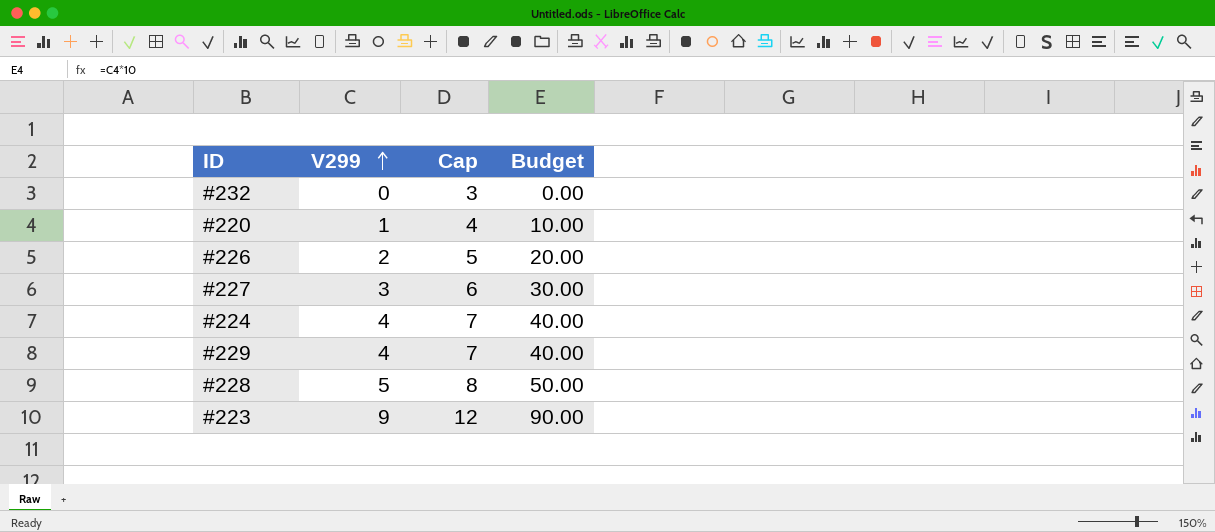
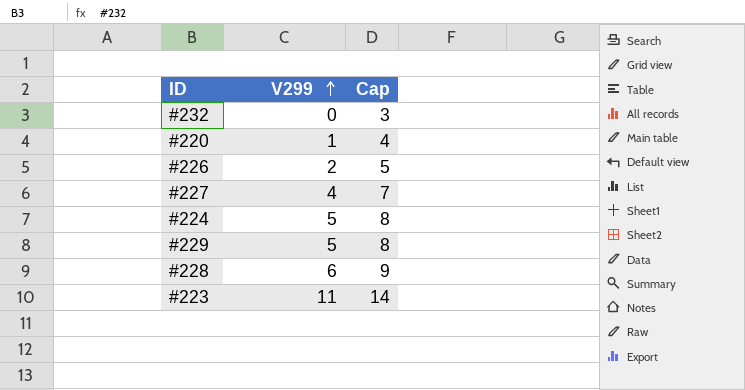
column Budget | formula: [V299] * 10 -> none
#227 | V299: 3 -> 4
#227 | Cap: 6 -> 7
#224 | V299: 4 -> 5
#224 | Cap: 7 -> 8
#229 | V299: 4 -> 5
#229 | Cap: 7 -> 8
#228 | V299: 5 -> 6
#228 | Cap: 8 -> 9
#223 | V299: 9 -> 11
#223 | Cap: 12 -> 14

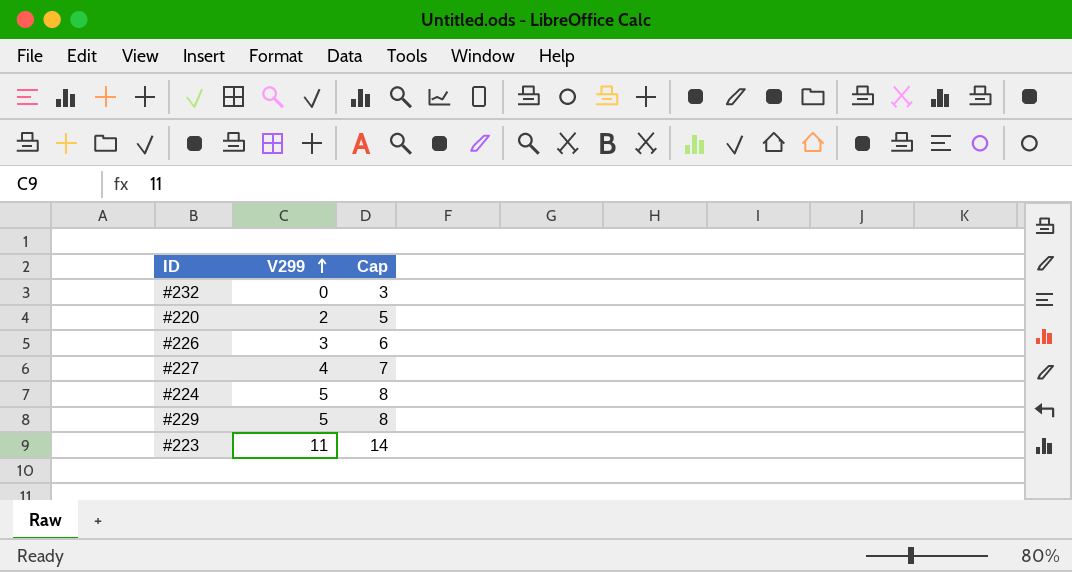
row #228: 6 | 9 -> none
#220 | V299: 1 -> 2
#220 | Cap: 4 -> 5
#226 | V299: 2 -> 3
#226 | Cap: 5 -> 6

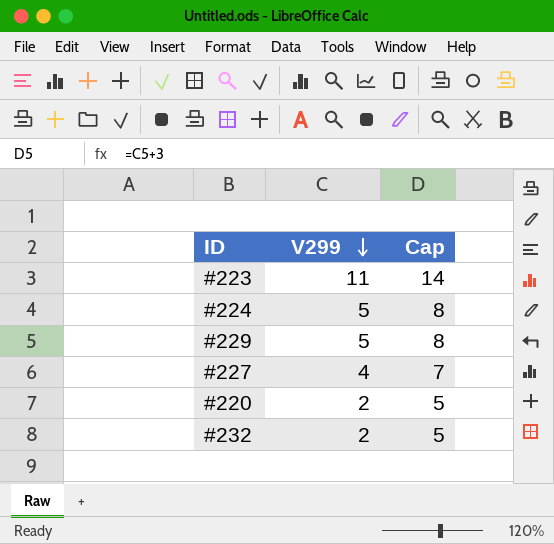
row order: V299 ascending -> V299 descending
row #226: 3 | 6 -> none
#232 | V299: 0 -> 2
#232 | Cap: 3 -> 5

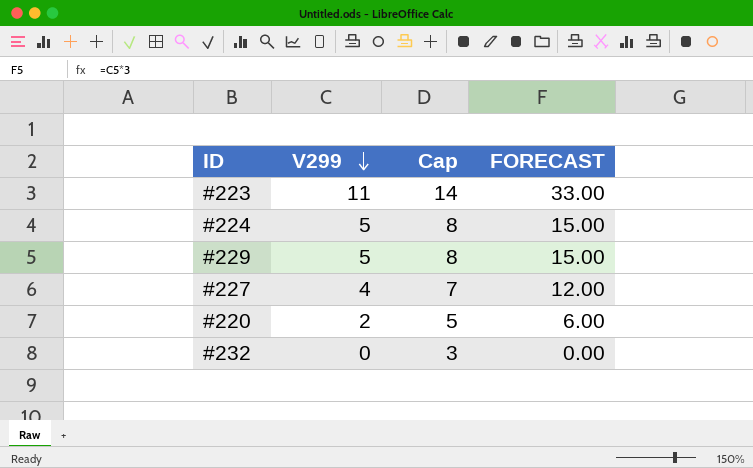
column FORECAST | formula: none -> [V299] * 3
#232 | V299: 2 -> 0
#232 | Cap: 5 -> 3

